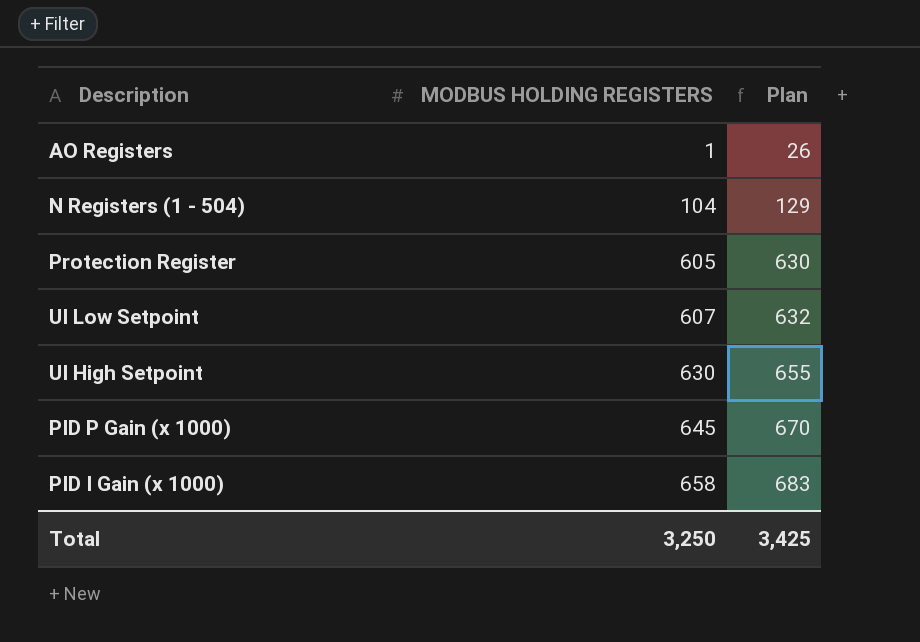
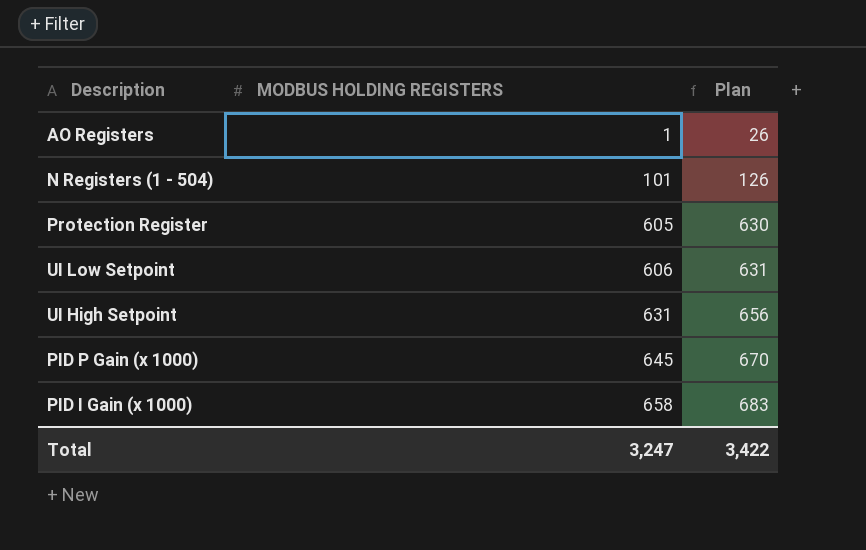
N Registers (1 - 504) | MODBUS HOLDING REGISTERS: 104 -> 101
N Registers (1 - 504) | Plan: 129 -> 126
UI Low Setpoint | MODBUS HOLDING REGISTERS: 607 -> 606
UI Low Setpoint | Plan: 632 -> 631
UI High Setpoint | MODBUS HOLDING REGISTERS: 630 -> 631
UI High Setpoint | Plan: 655 -> 656
Total | MODBUS HOLDING REGISTERS: 3,250 -> 3,247
Total | Plan: 3,425 -> 3,422

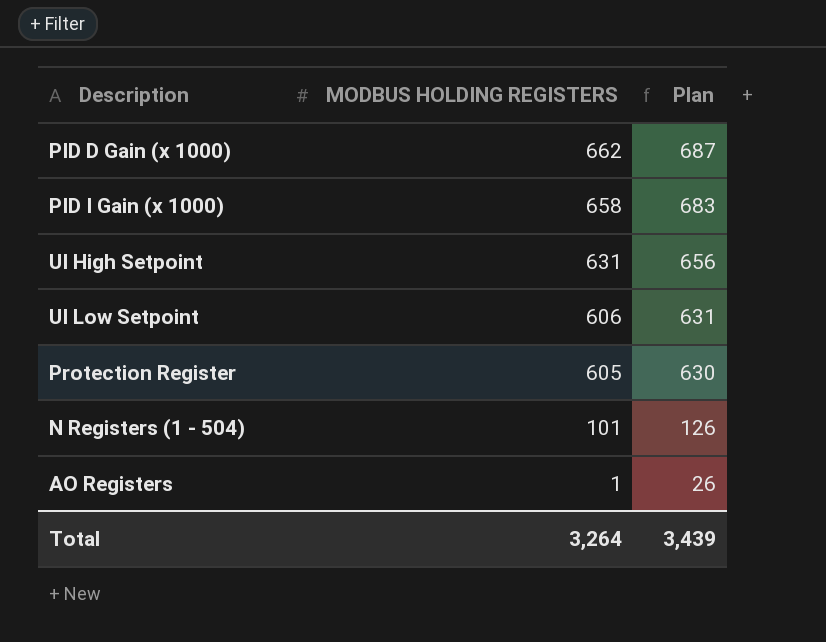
row order: MODBUS HOLDING REGISTERS ascending -> MODBUS HOLDING REGISTERS descending
row PID P Gain (x 1000): 645 | 670 -> none
row PID D Gain (x 1000): none -> 662 | 687
Total | MODBUS HOLDING REGISTERS: 3,247 -> 3,264
Total | Plan: 3,422 -> 3,439

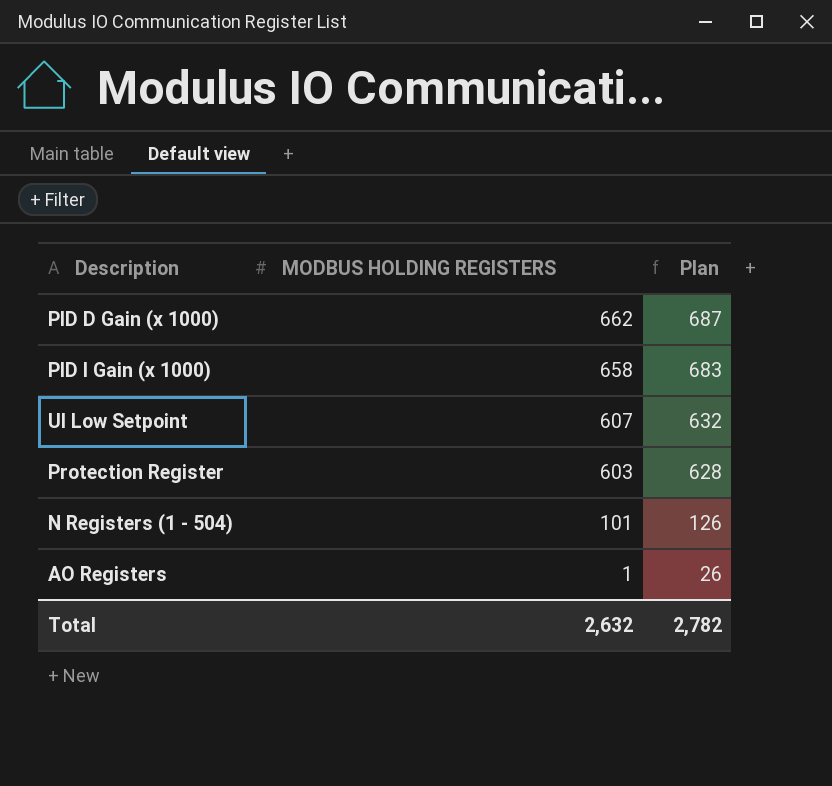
row UI High Setpoint: 631 | 656 -> none
UI Low Setpoint | MODBUS HOLDING REGISTERS: 606 -> 607
UI Low Setpoint | Plan: 631 -> 632
Protection Register | MODBUS HOLDING REGISTERS: 605 -> 603
Protection Register | Plan: 630 -> 628
Total | MODBUS HOLDING REGISTERS: 3,264 -> 2,632
Total | Plan: 3,439 -> 2,782

